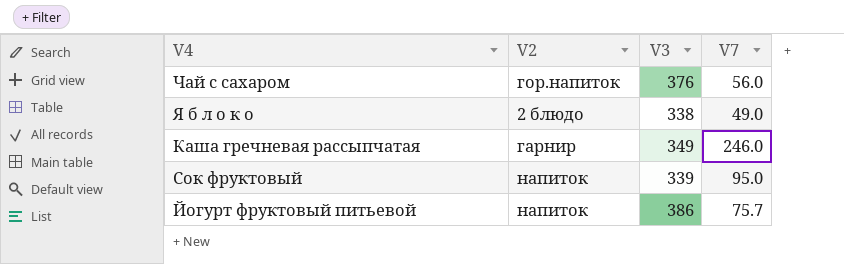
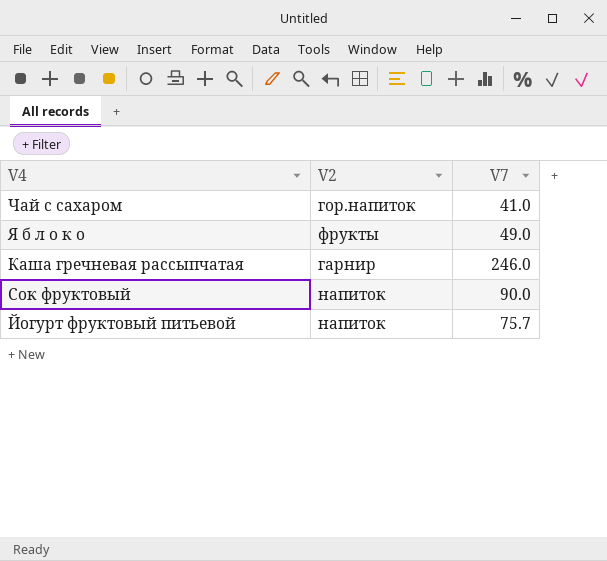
column V3 | position: 3 -> none
Чай с сахаром | V7: 56.0 -> 41.0
Я б л о к о | V2: 2 блюдо -> фрукты
Сок фруктовый | V7: 95.0 -> 90.0

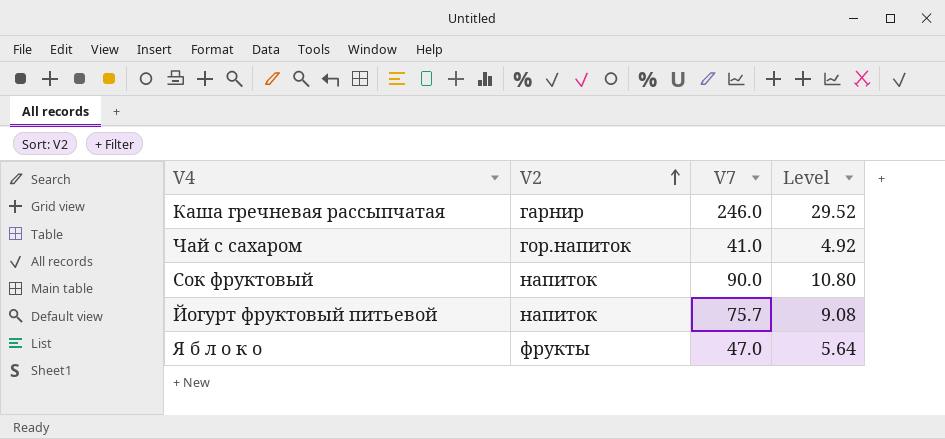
row order: none -> V2 ascending
column Level | formula: none -> [V7] * 0.12
Я б л о к о | V7: 49.0 -> 47.0

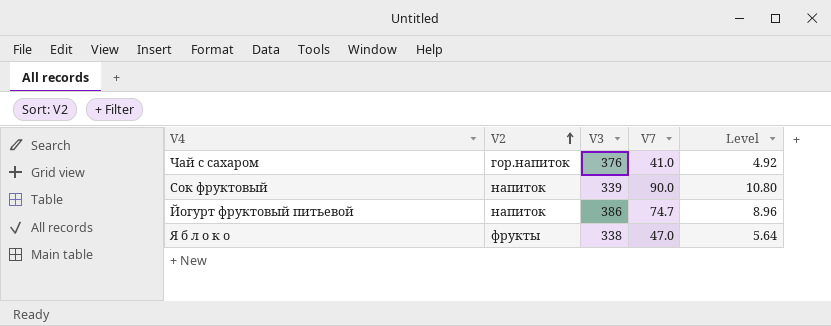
column V3 | position: none -> 3
row Каша гречневая рассыпчатая: гарнир | 246.0 | 29.52 -> none
Йогурт фруктовый питьевой | V7: 75.7 -> 74.7
Йогурт фруктовый питьевой | Level: 9.08 -> 8.96

